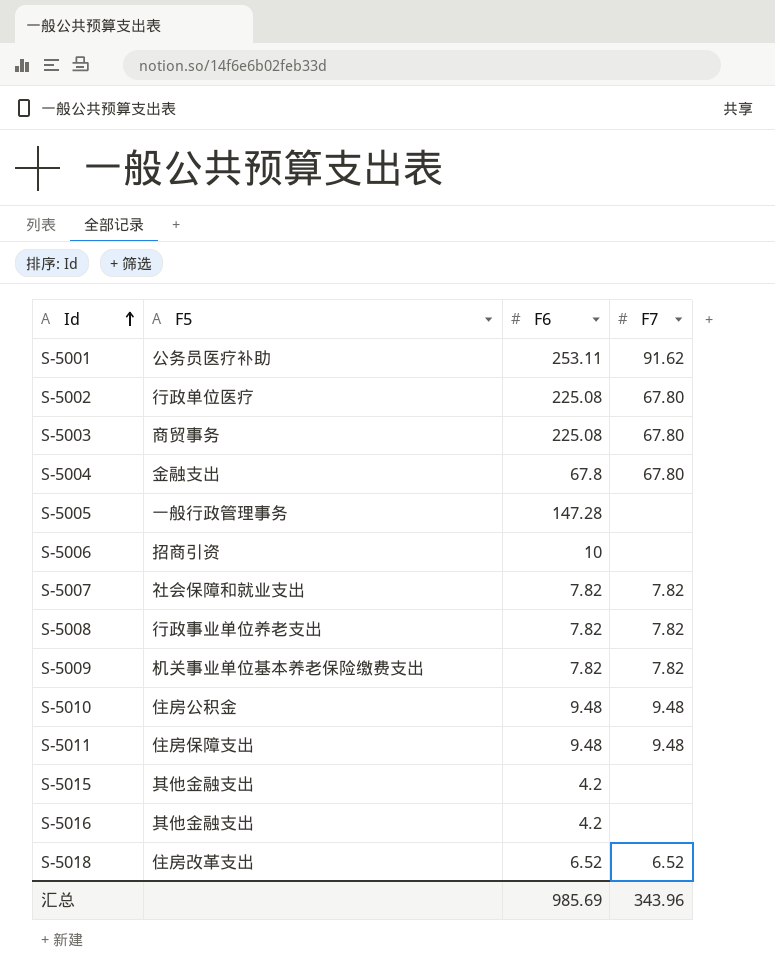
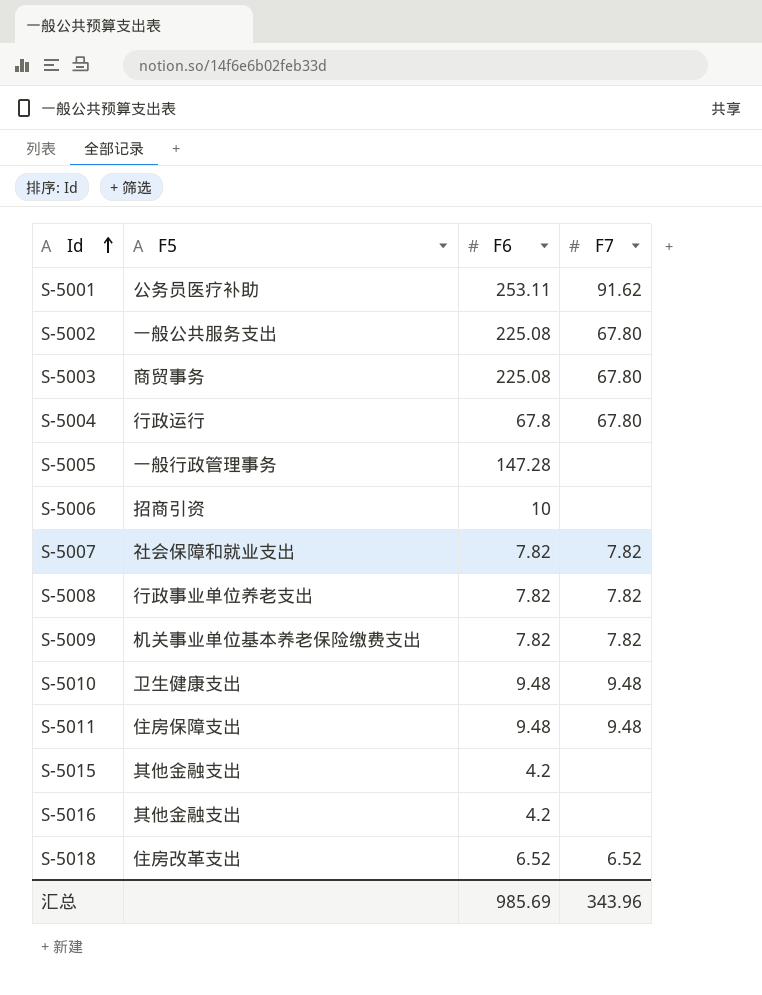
S-5002 | F5: 行政单位医疗 -> 一般公共服务支出
S-5004 | F5: 金融支出 -> 行政运行
S-5010 | F5: 住房公积金 -> 卫生健康支出

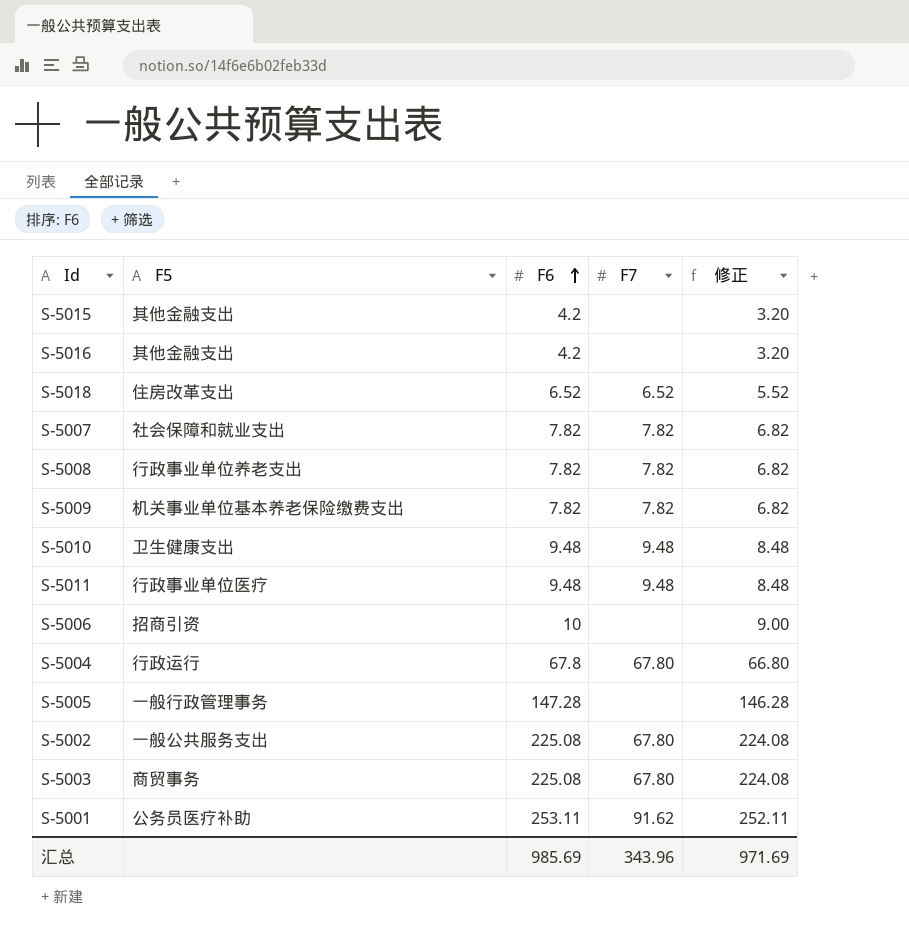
row order: Id ascending -> F6 ascending
column 修正 | formula: none -> [F6] - 1
S-5011 | F5: 住房保障支出 -> 行政事业单位医疗

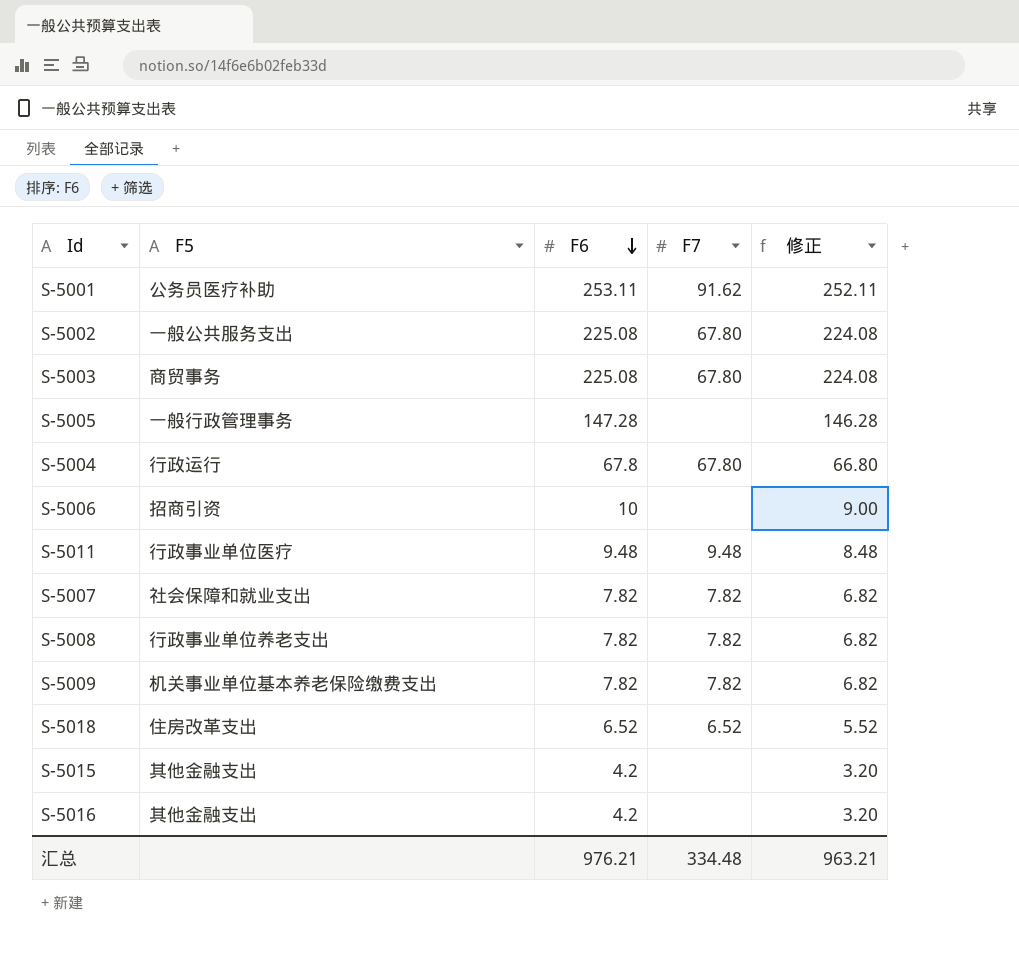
row order: F6 ascending -> F6 descending
row S-5010: 卫生健康支出 | 9.48 | 9.48 | 8.48 -> none
汇总 | F6: 985.69 -> 976.21
汇总 | F7: 343.96 -> 334.48
汇总 | 修正: 971.69 -> 963.21

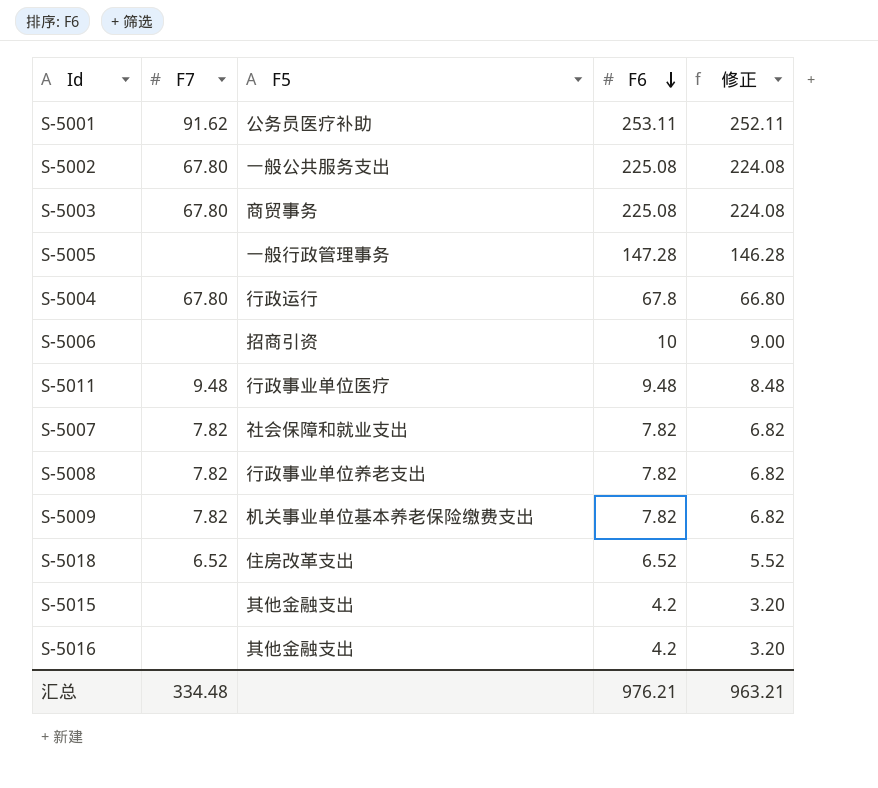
column F7 | position: 4 -> 2

